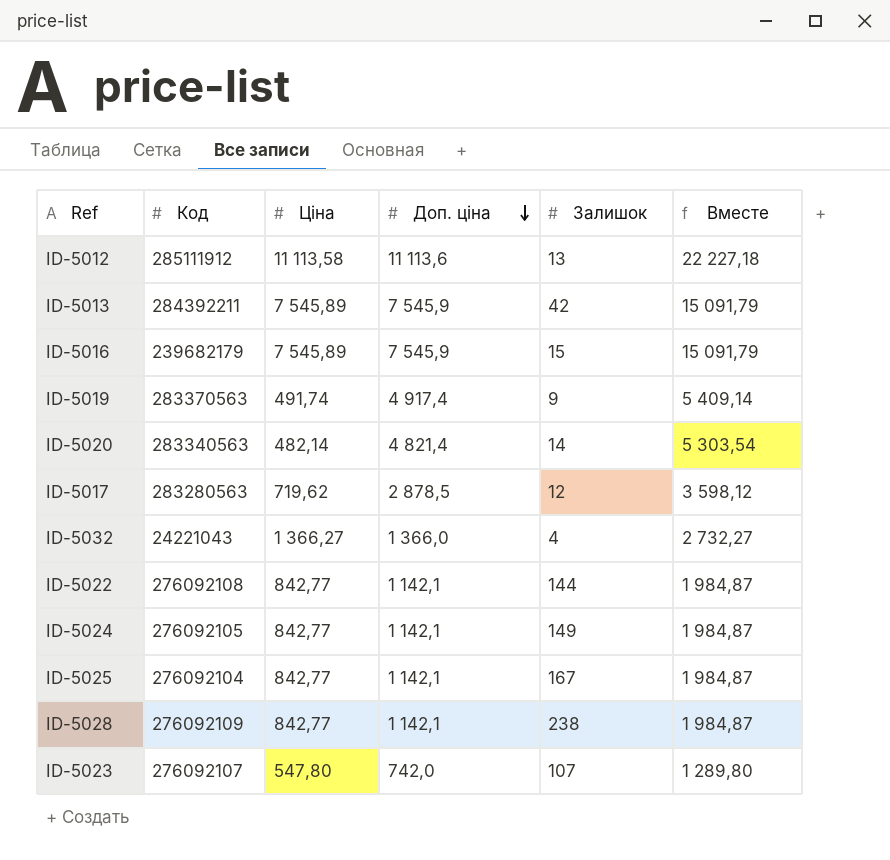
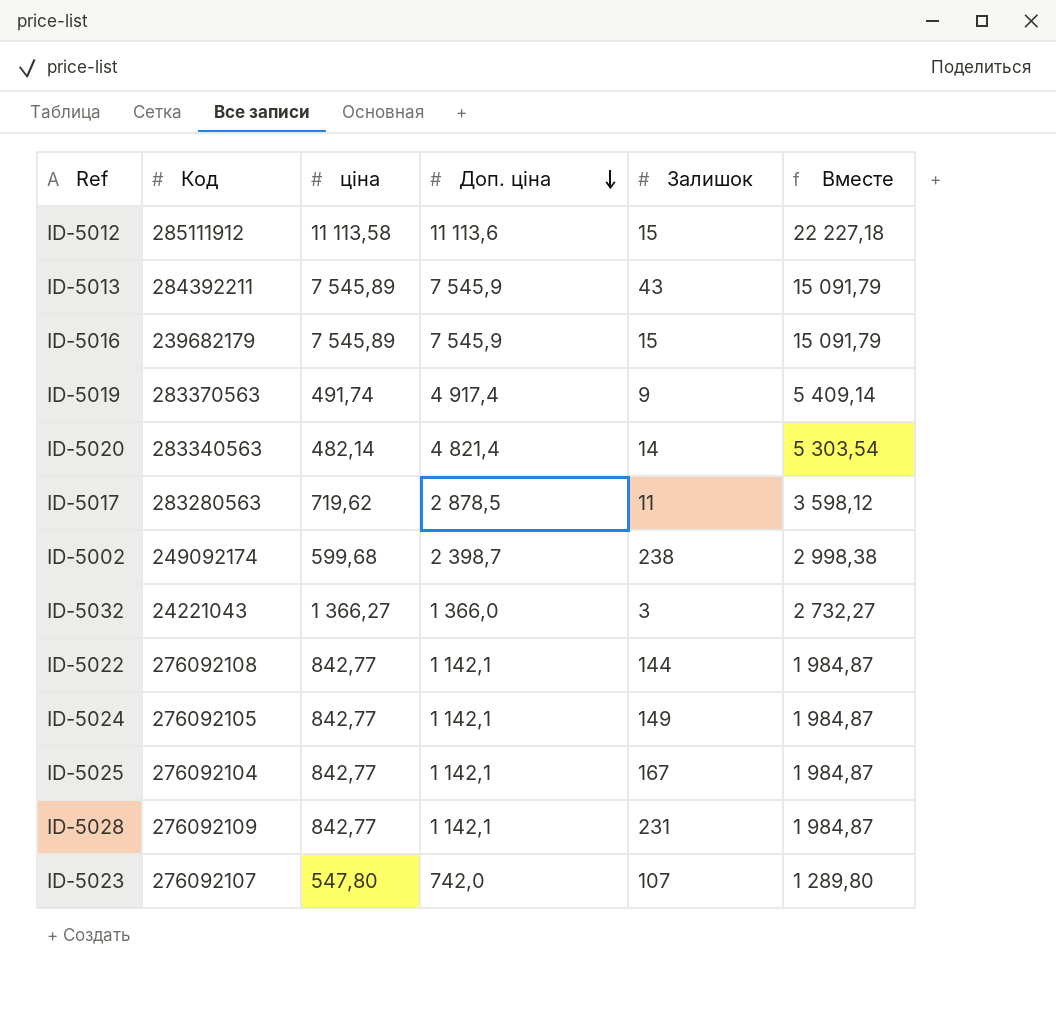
column name: Ціна -> ціна
ID-5012 | Залишок: 13 -> 15
ID-5013 | Залишок: 42 -> 43
ID-5017 | Залишок: 12 -> 11
row ID-5002: none -> 249092174 | 599,68 | 2 398,7 | 238 | 2 998,38
ID-5032 | Залишок: 4 -> 3
ID-5028 | Залишок: 238 -> 231

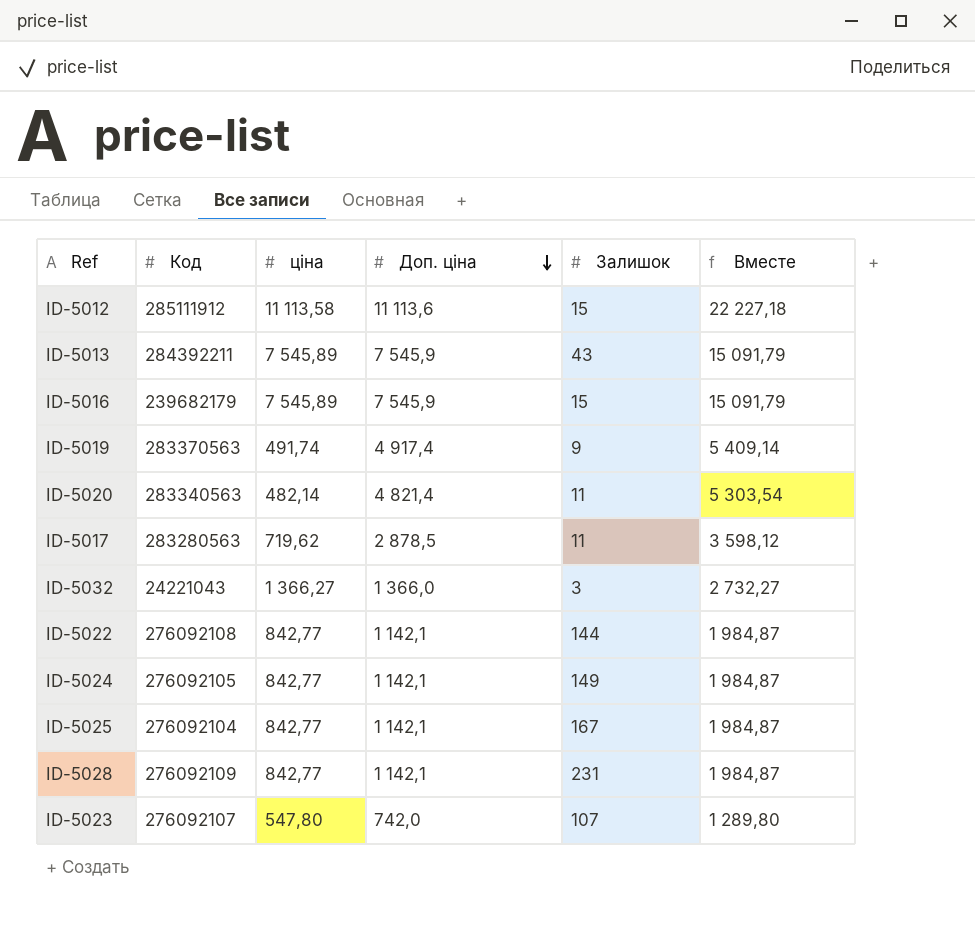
row ID-5002: 249092174 | 599,68 | 2 398,7 | 238 | 2 998,38 -> none
ID-5020 | Залишок: 14 -> 11

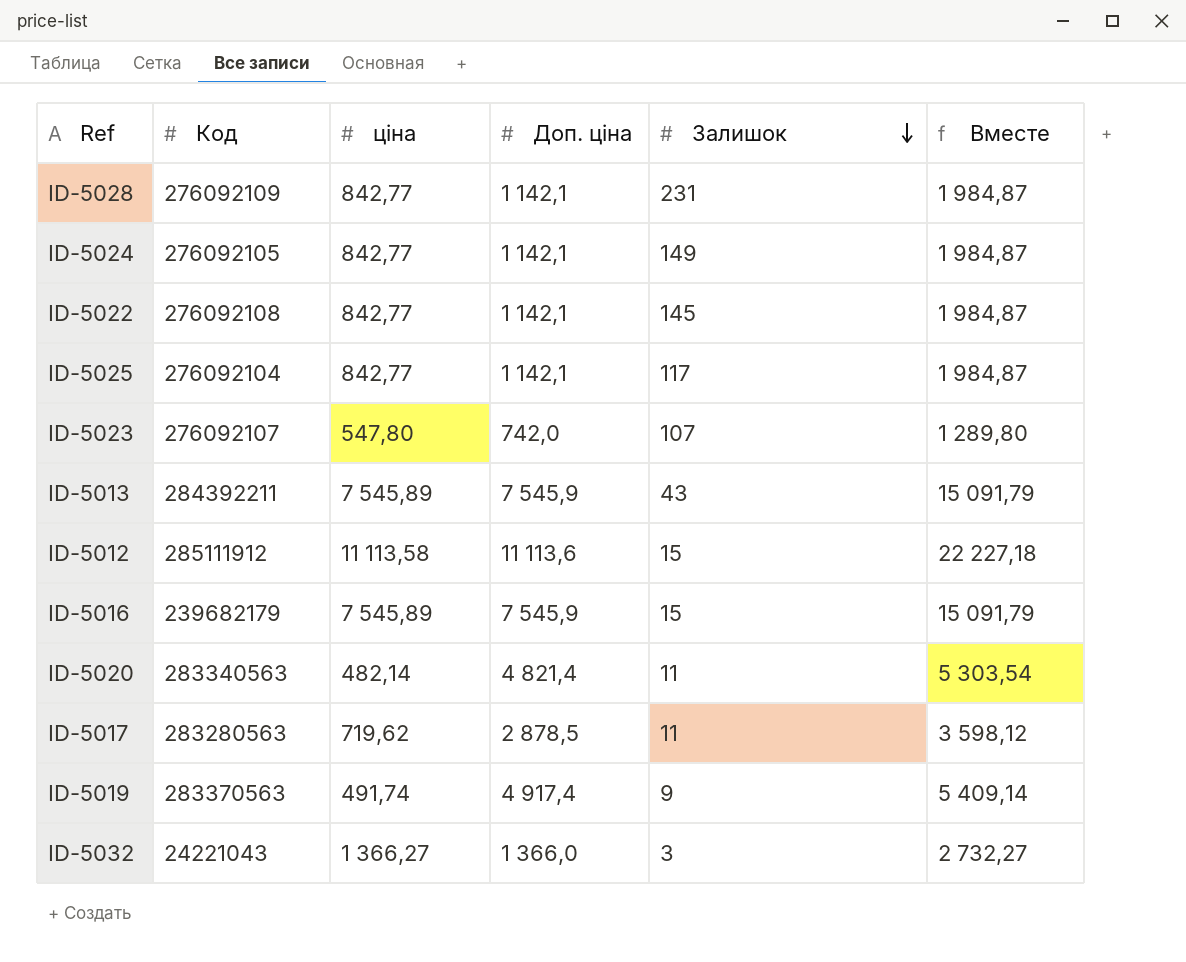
row order: Доп. ціна descending -> Залишок descending
ID-5022 | Залишок: 144 -> 145
ID-5025 | Залишок: 167 -> 117

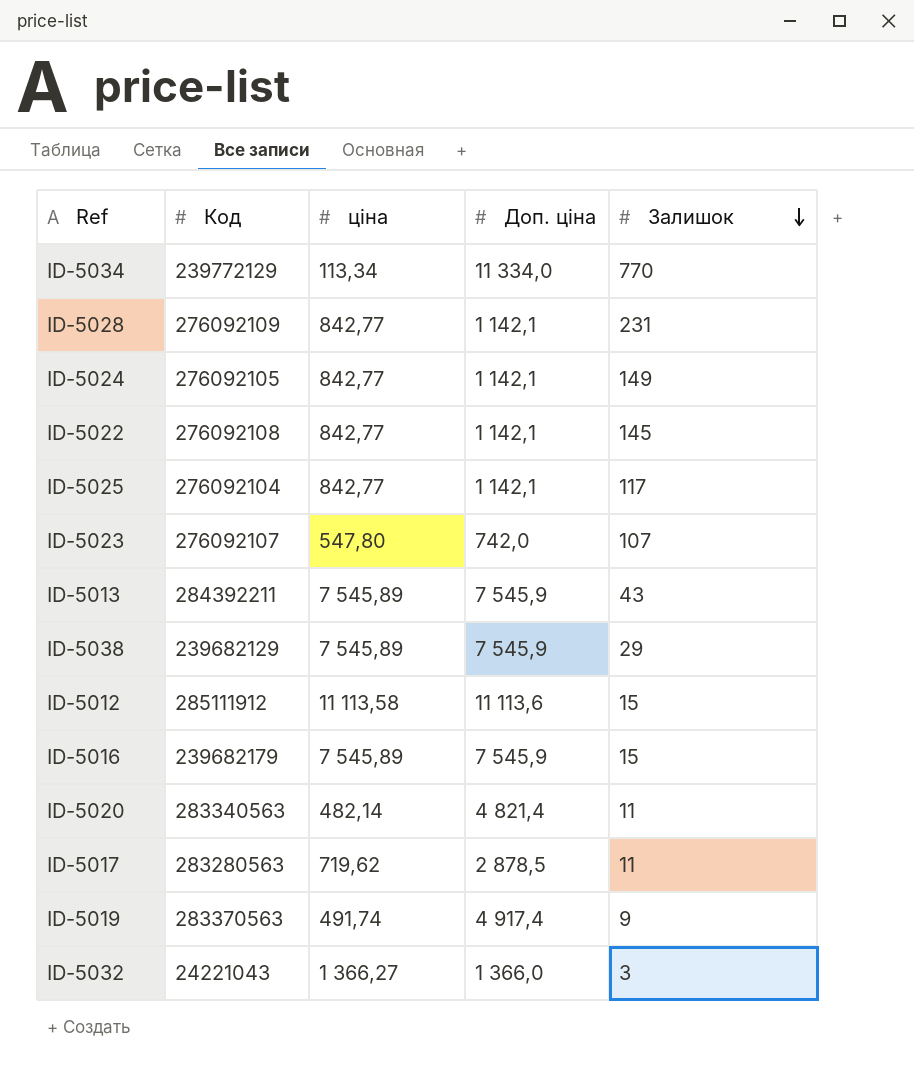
column Вместе | formula: [ціна] + [Доп. ціна] -> none
row ID-5034: none -> 239772129 | 113,34 | 11 334,0 | 770
row ID-5038: none -> 239682129 | 7 545,89 | 7 545,9 | 29

